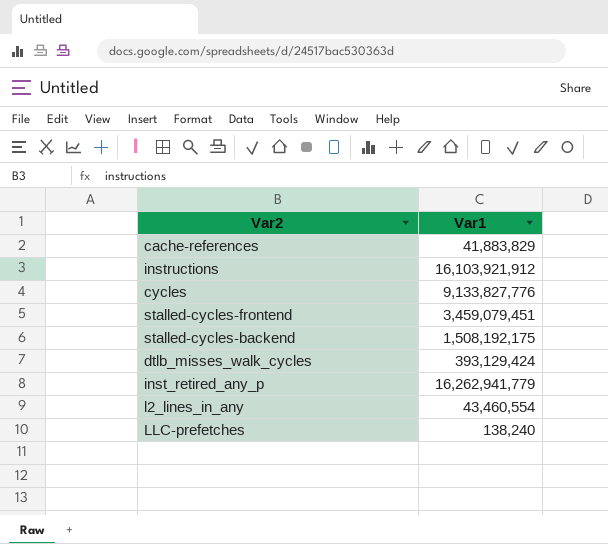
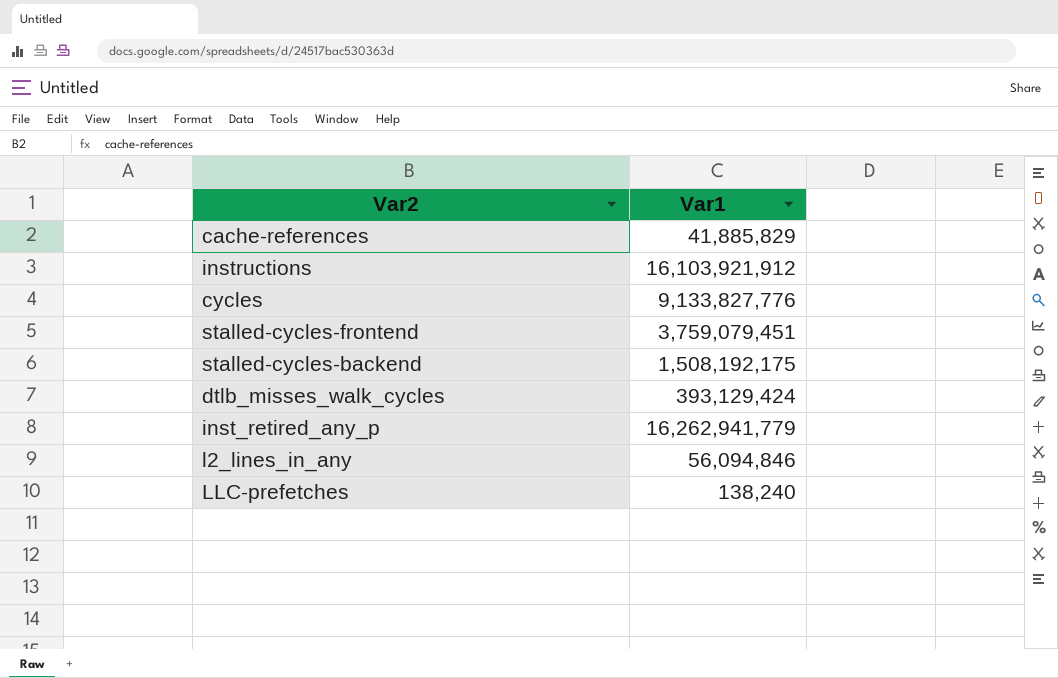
cache-references | Var1: 41,883,829 -> 41,885,829
stalled-cycles-frontend | Var1: 3,459,079,451 -> 3,759,079,451
l2_lines_in_any | Var1: 43,460,554 -> 56,094,846

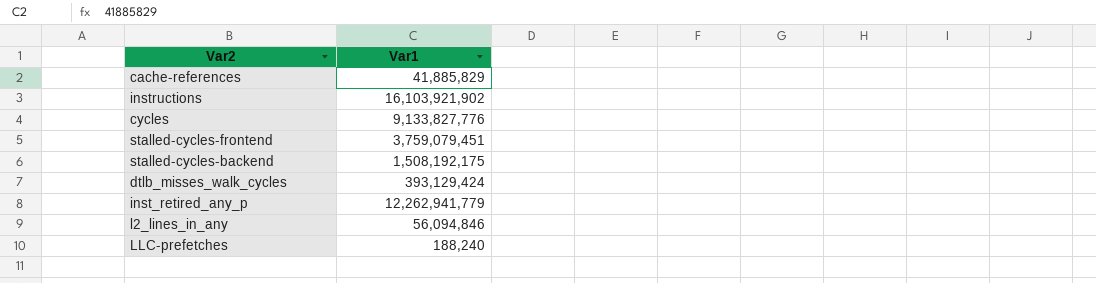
instructions | Var1: 16,103,921,912 -> 16,103,921,902
inst_retired_any_p | Var1: 16,262,941,779 -> 12,262,941,779
LLC-prefetches | Var1: 138,240 -> 188,240

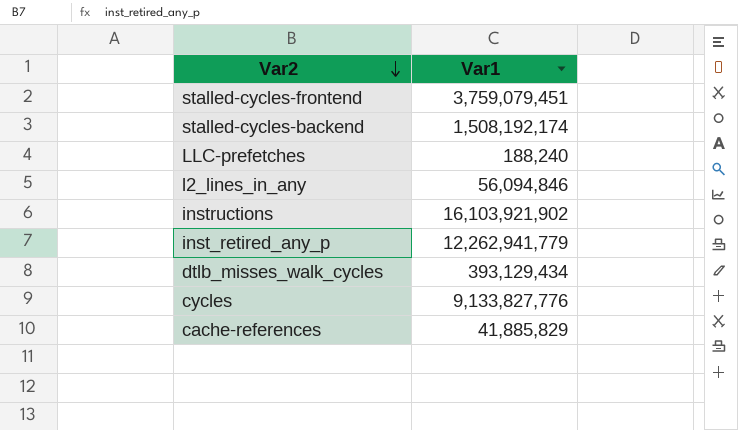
row order: none -> Var2 descending
stalled-cycles-backend | Var1: 1,508,192,175 -> 1,508,192,174
dtlb_misses_walk_cycles | Var1: 393,129,424 -> 393,129,434

